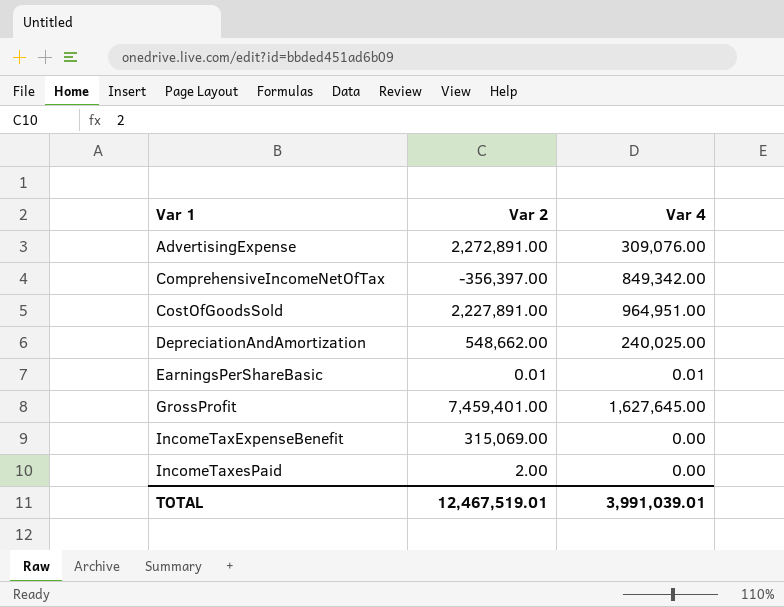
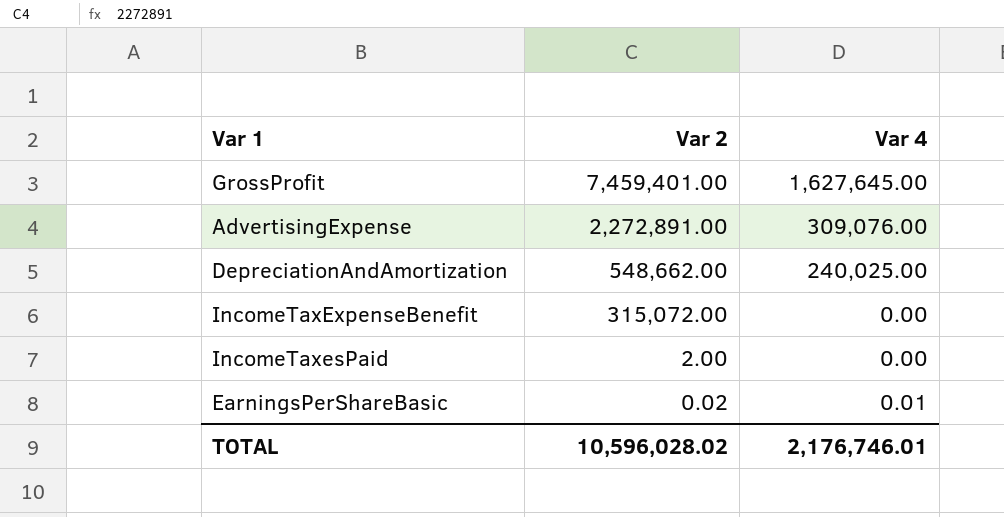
row order: none -> Var 2 descending
row ComprehensiveIncomeNetOfTax: -356,397.00 | 849,342.00 -> none
row CostOfGoodsSold: 2,227,891.00 | 964,951.00 -> none
IncomeTaxExpenseBenefit | Var 2: 315,069.00 -> 315,072.00
EarningsPerShareBasic | Var 2: 0.01 -> 0.02
TOTAL | Var 2: 12,467,519.01 -> 10,596,028.02
TOTAL | Var 4: 3,991,039.01 -> 2,176,746.01

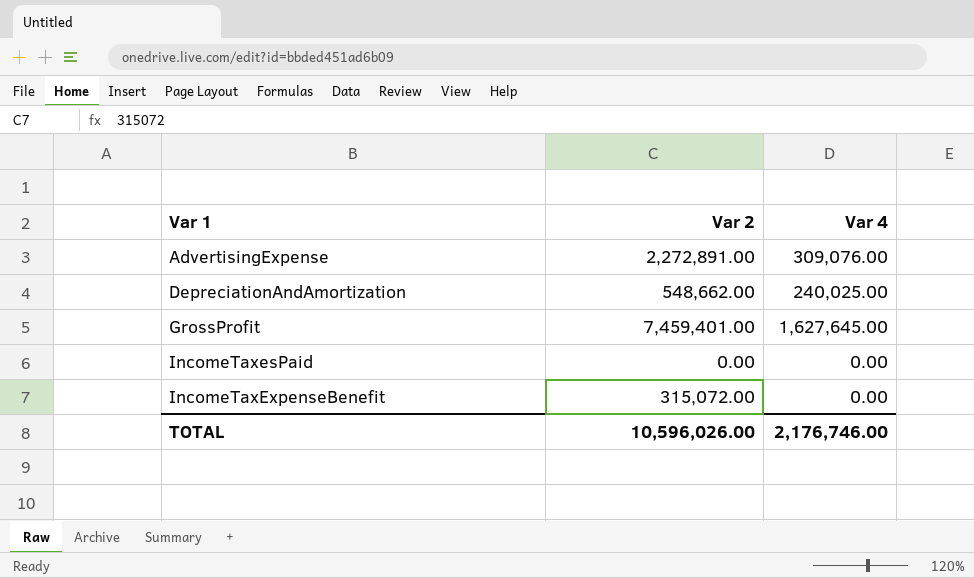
row order: Var 2 descending -> Var 1 ascending
row EarningsPerShareBasic: 0.02 | 0.01 -> none
IncomeTaxesPaid | Var 2: 2.00 -> 0.00
TOTAL | Var 2: 10,596,028.02 -> 10,596,026.00
TOTAL | Var 4: 2,176,746.01 -> 2,176,746.00

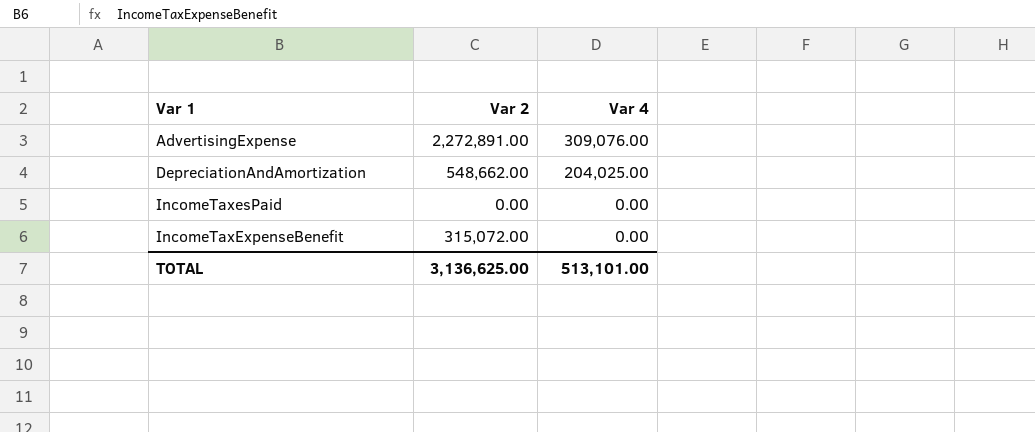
row GrossProfit: 7,459,401.00 | 1,627,645.00 -> none
DepreciationAndAmortization | Var 4: 240,025.00 -> 204,025.00
TOTAL | Var 2: 10,596,026.00 -> 3,136,625.00
TOTAL | Var 4: 2,176,746.00 -> 513,101.00

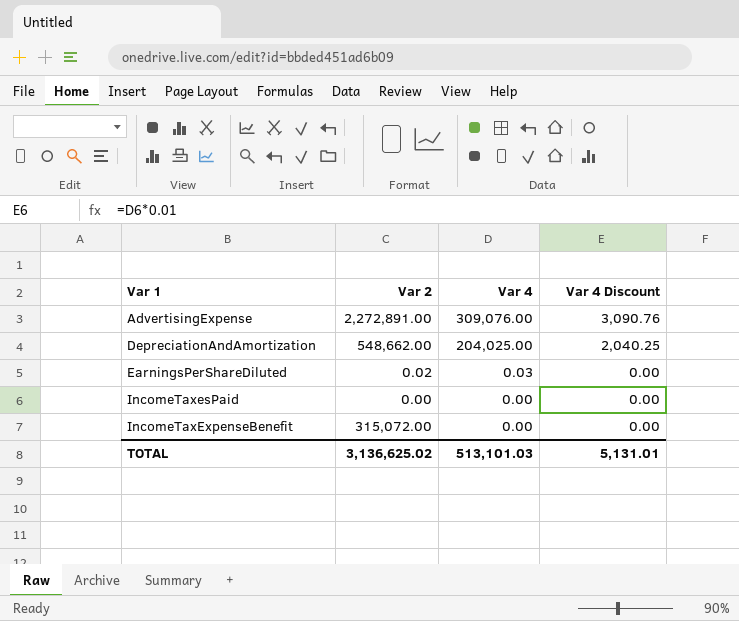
column Var 4 Discount | formula: none -> [Var 4] * 0.01
row EarningsPerShareDiluted: none -> 0.02 | 0.03 | 0.00
TOTAL | Var 2: 3,136,625.00 -> 3,136,625.02
TOTAL | Var 4: 513,101.00 -> 513,101.03

